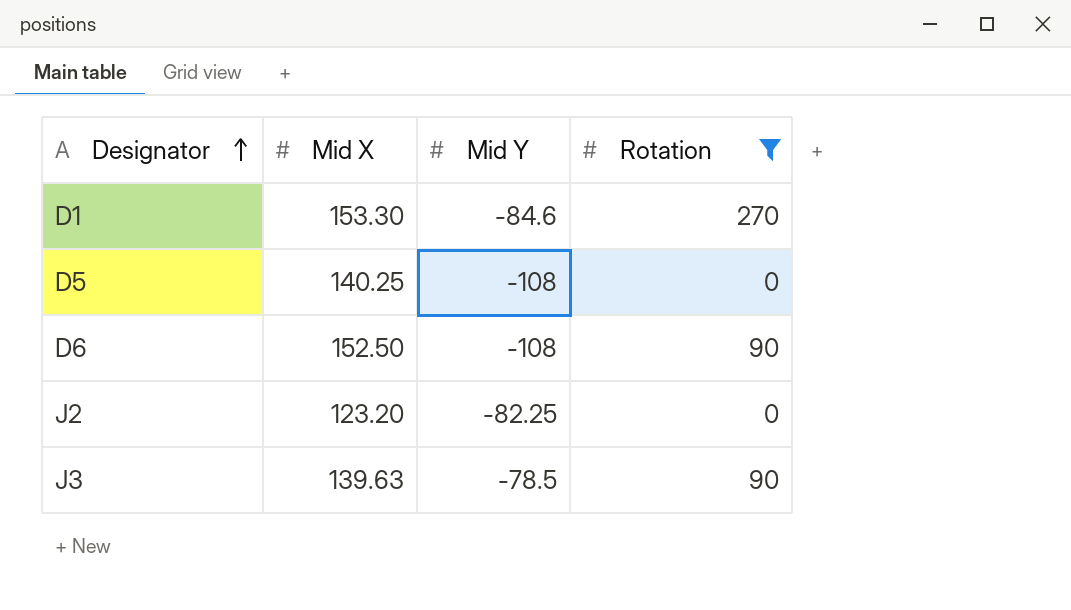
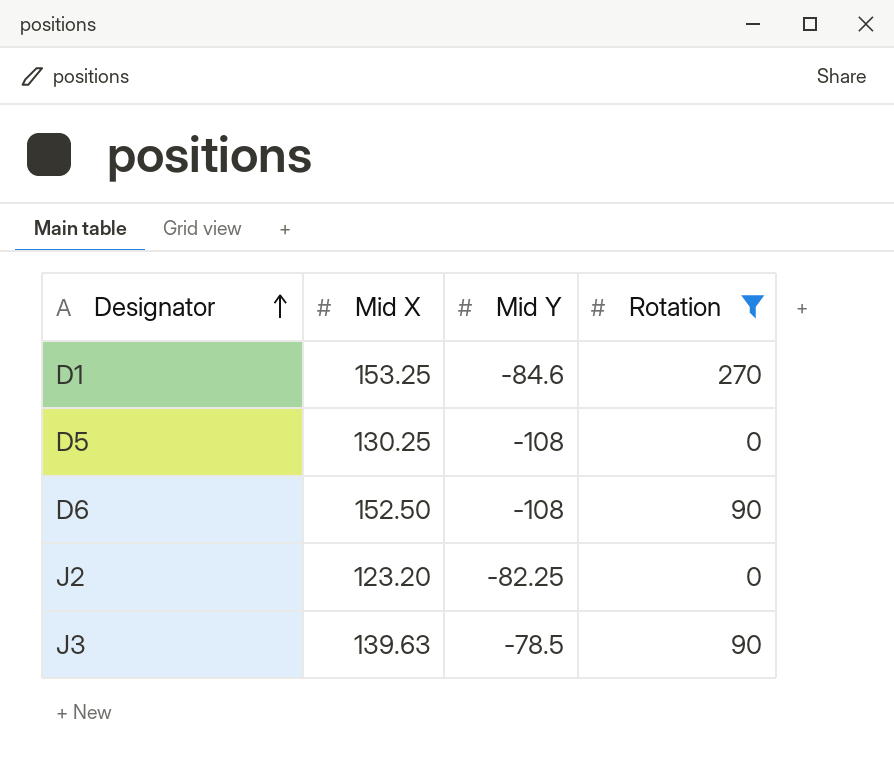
D1 | Mid X: 153.30 -> 153.25
D5 | Mid X: 140.25 -> 130.25

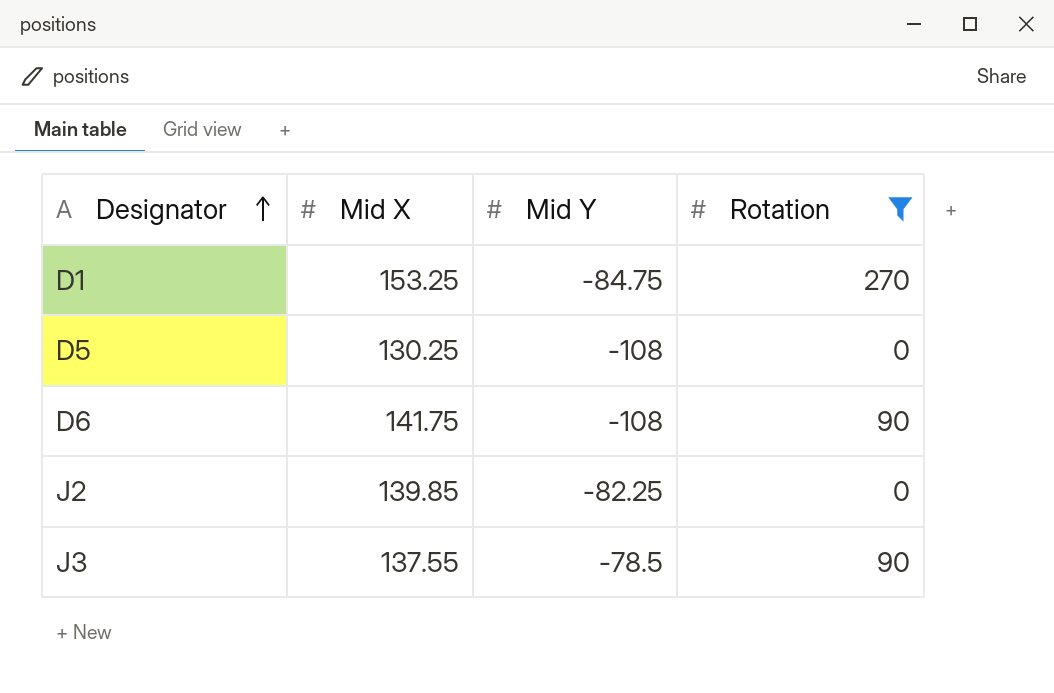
D1 | Mid Y: -84.6 -> -84.75
D6 | Mid X: 152.50 -> 141.75
J2 | Mid X: 123.20 -> 139.85
J3 | Mid X: 139.63 -> 137.55

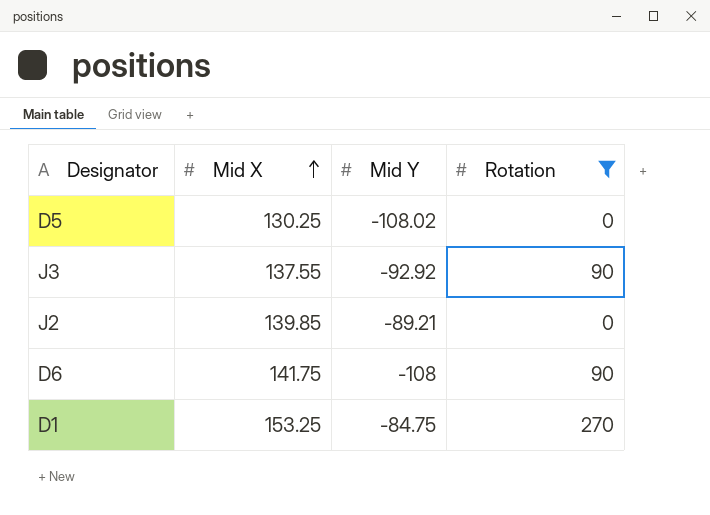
row order: Designator ascending -> Mid X ascending
D5 | Mid Y: -108 -> -108.02
J3 | Mid Y: -78.5 -> -92.92
J2 | Mid Y: -82.25 -> -89.21

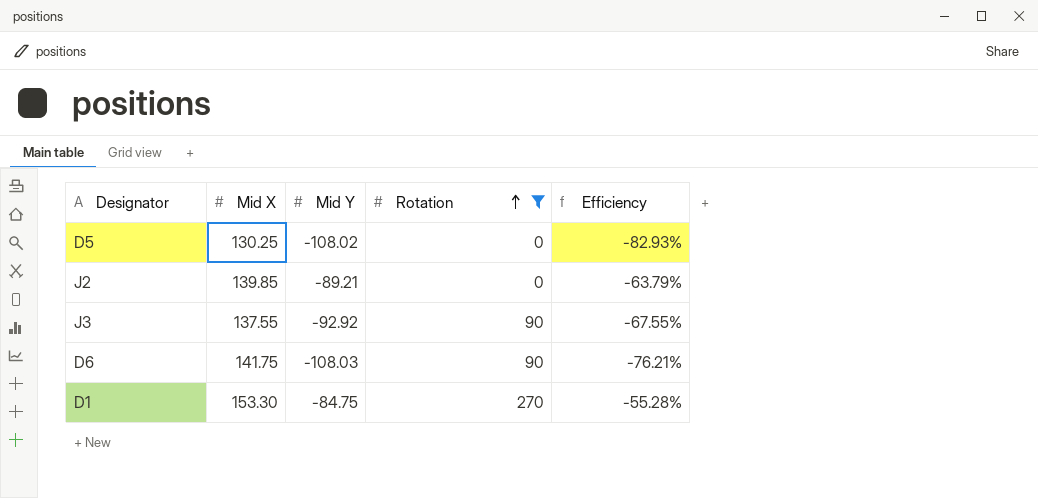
row order: Mid X ascending -> Rotation ascending
column Efficiency | formula: none -> [Mid Y] / [Mid X]
D6 | Mid Y: -108 -> -108.03
D1 | Mid X: 153.25 -> 153.30

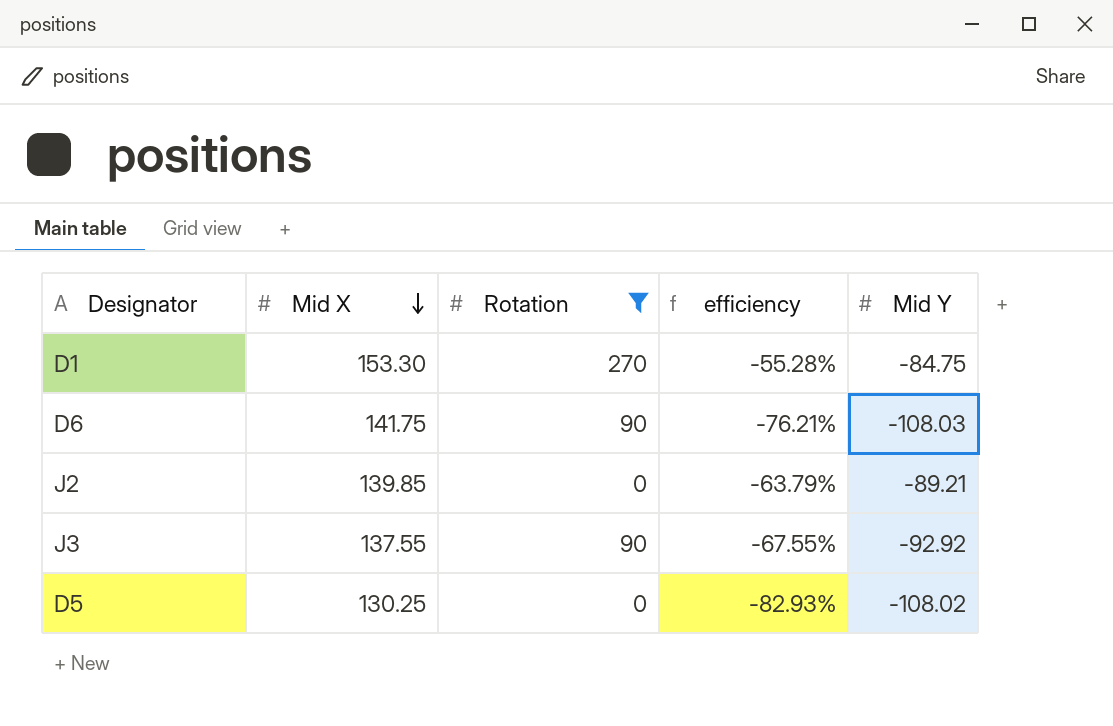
row order: Rotation ascending -> Mid X descending
column name: Efficiency -> efficiency
column Mid Y | position: 3 -> 5

